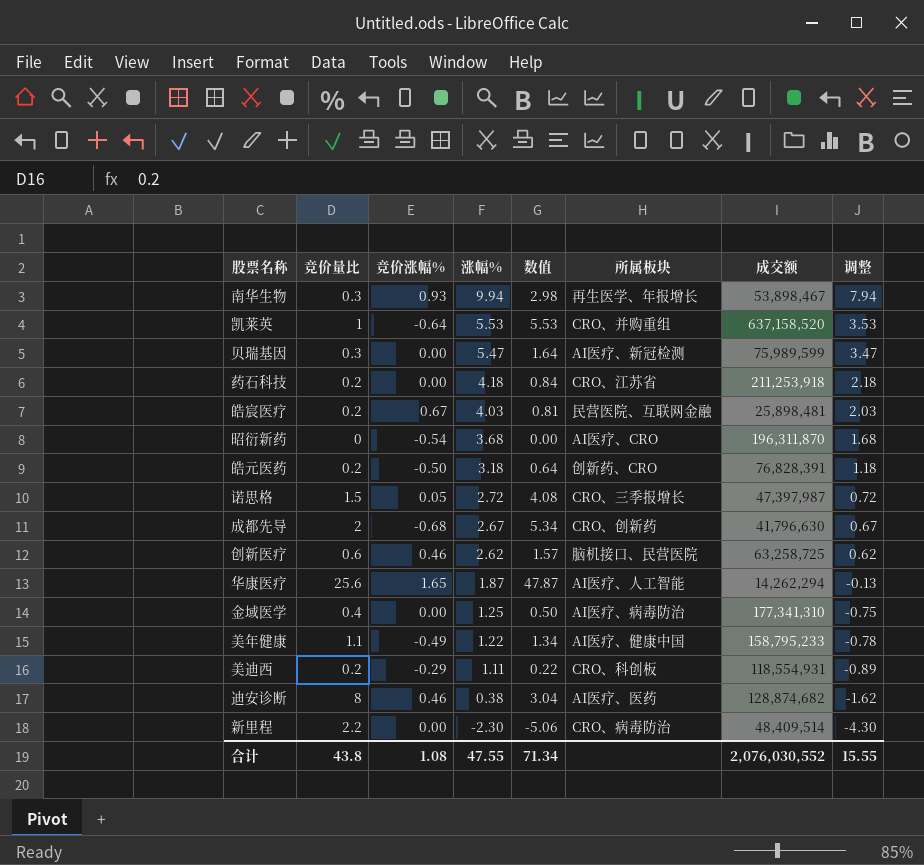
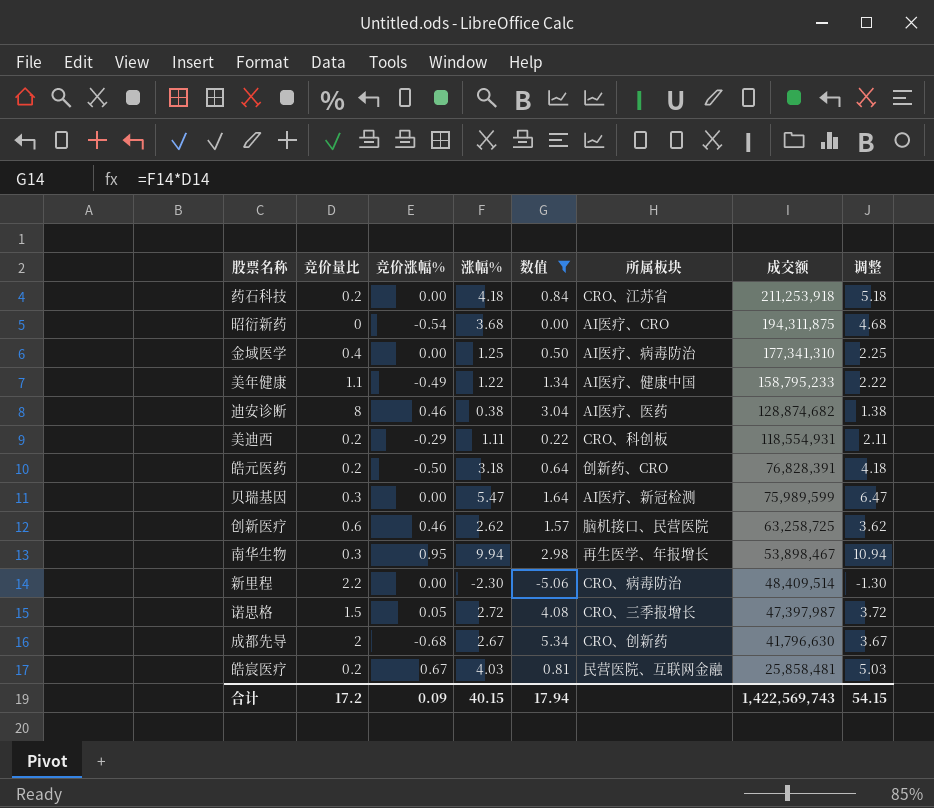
filter: none -> 数值 <= 5.34
row order: 涨幅% descending -> 成交额 descending
column 调整 | formula: [涨幅%] - 2 -> [涨幅%] + 1
昭衍新药 | 成交额: 196,311,870 -> 194,311,875
南华生物 | 竞价涨幅%: 0.93 -> 0.95
皓宸医疗 | 成交额: 25,898,481 -> 25,858,481
合计 | 竞价量比: 43.8 -> 17.2
合计 | 竞价涨幅%: 1.08 -> 0.09
合计 | 涨幅%: 47.55 -> 40.15
合计 | 数值: 71.34 -> 17.94
合计 | 成交额: 2,076,030,552 -> 1,422,569,743
合计 | 调整: 15.55 -> 54.15

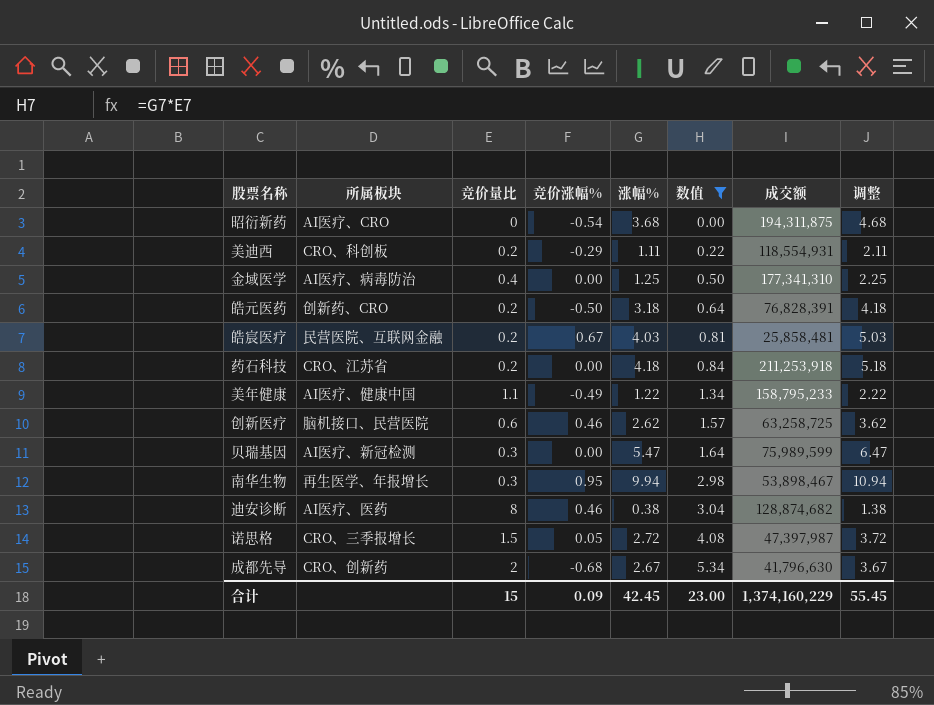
row order: 成交额 descending -> 数值 ascending
column 所属板块 | position: 6 -> 2
row 新里程: 2.2 | 0.00 | -2.30 | -5.06 | CRO、病毒防治 | 48,409,514 | -1.30 -> none
合计 | 竞价量比: 17.2 -> 15
合计 | 涨幅%: 40.15 -> 42.45
合计 | 数值: 17.94 -> 23.00
合计 | 成交额: 1,422,569,743 -> 1,374,160,229
合计 | 调整: 54.15 -> 55.45

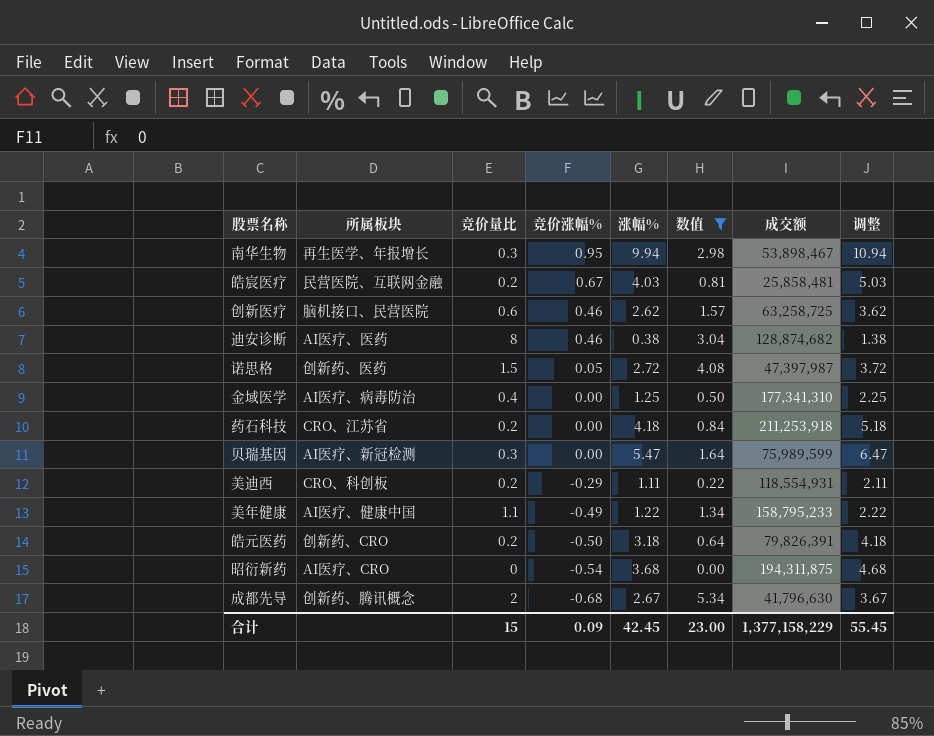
row order: 数值 ascending -> 竞价涨幅% descending
诺思格 | 所属板块: CRO、三季报增长 -> 创新药、医药
皓元医药 | 成交额: 76,828,391 -> 79,826,391
成都先导 | 所属板块: CRO、创新药 -> 创新药、腾讯概念
合计 | 成交额: 1,374,160,229 -> 1,377,158,229

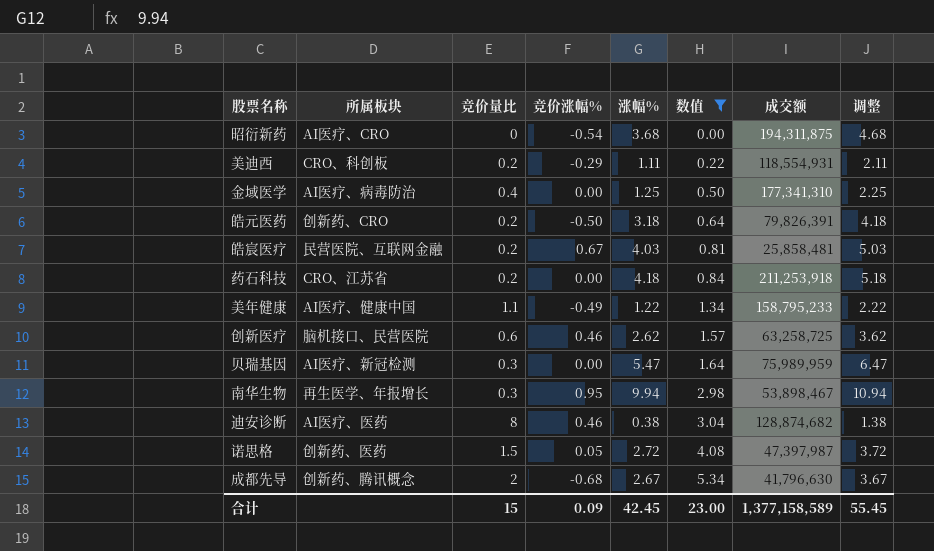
row order: 竞价涨幅% descending -> 数值 ascending
贝瑞基因 | 成交额: 75,989,599 -> 75,989,959
合计 | 成交额: 1,377,158,229 -> 1,377,158,589

